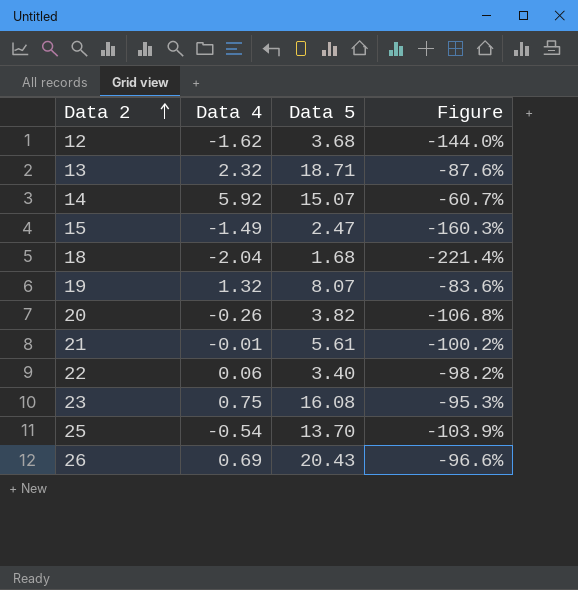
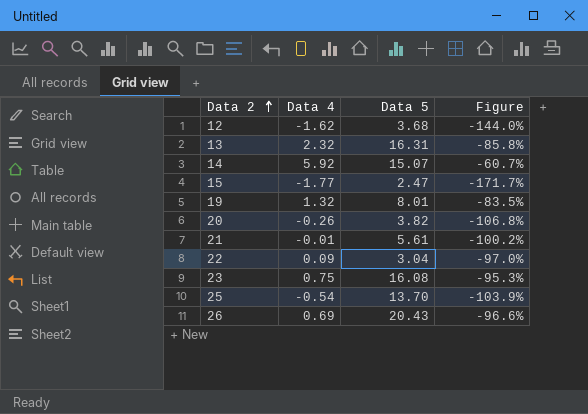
row 18: -2.04 | 1.68 | -221.4% -> none
13 | Data 5: 18.71 -> 16.31
13 | Figure: -87.6% -> -85.8%
15 | Data 4: -1.49 -> -1.77
15 | Figure: -160.3% -> -171.7%
19 | Data 5: 8.07 -> 8.01
19 | Figure: -83.6% -> -83.5%
22 | Data 4: 0.06 -> 0.09
22 | Data 5: 3.40 -> 3.04
22 | Figure: -98.2% -> -97.0%

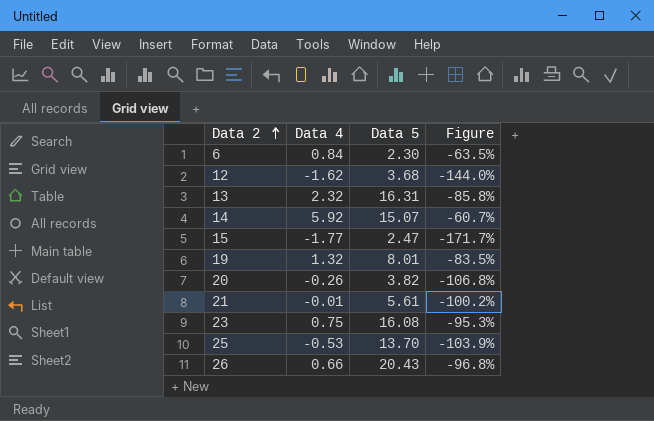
row 22: 0.09 | 3.04 | -97.0% -> none
row 6: none -> 0.84 | 2.30 | -63.5%
25 | Data 4: -0.54 -> -0.53
26 | Data 4: 0.69 -> 0.66
26 | Figure: -96.6% -> -96.8%

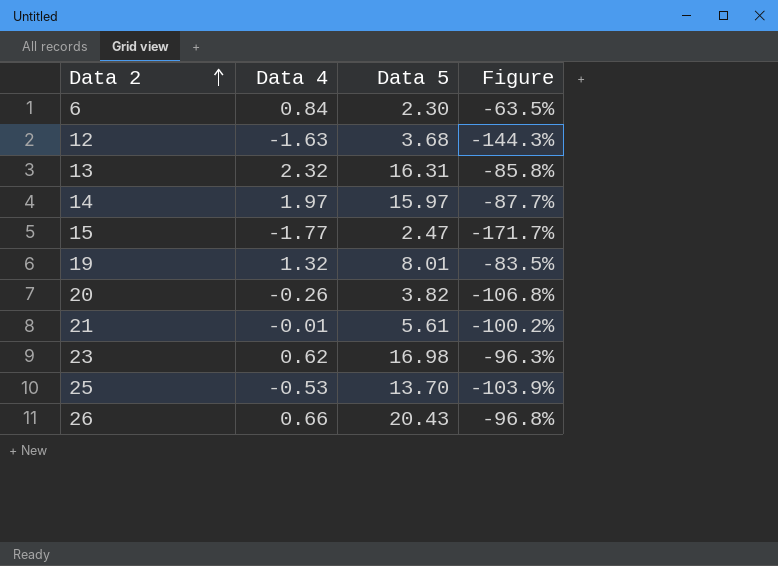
12 | Data 4: -1.62 -> -1.63
12 | Figure: -144.0% -> -144.3%
14 | Data 4: 5.92 -> 1.97
14 | Data 5: 15.07 -> 15.97
14 | Figure: -60.7% -> -87.7%
23 | Data 4: 0.75 -> 0.62
23 | Data 5: 16.08 -> 16.98
23 | Figure: -95.3% -> -96.3%

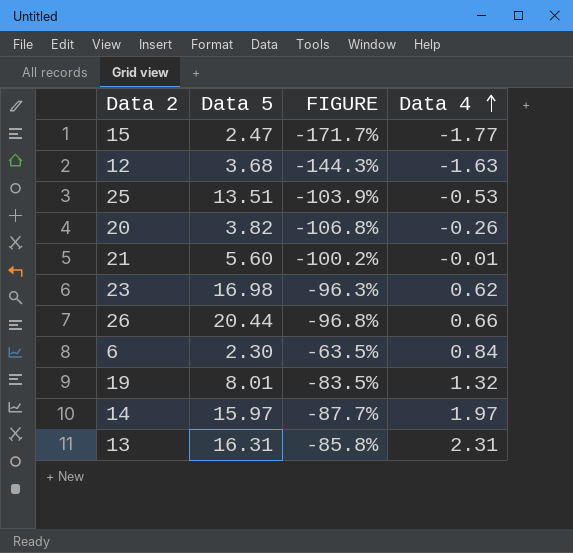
row order: Data 2 ascending -> Data 4 ascending
column name: Figure -> FIGURE
column Data 4 | position: 2 -> 4
25 | Data 5: 13.70 -> 13.51
21 | Data 5: 5.61 -> 5.60
26 | Data 5: 20.43 -> 20.44
13 | Data 4: 2.32 -> 2.31

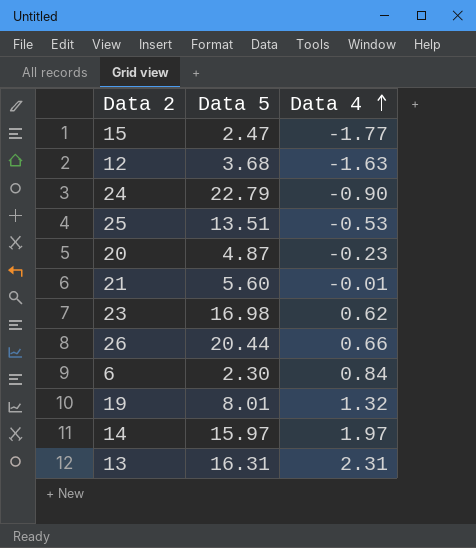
column FIGURE | formula: ([Data 4] - [Data 5]) / [Data 5] -> none
row 24: none -> 22.79 | -0.90
20 | Data 5: 3.82 -> 4.87
20 | Data 4: -0.26 -> -0.23

